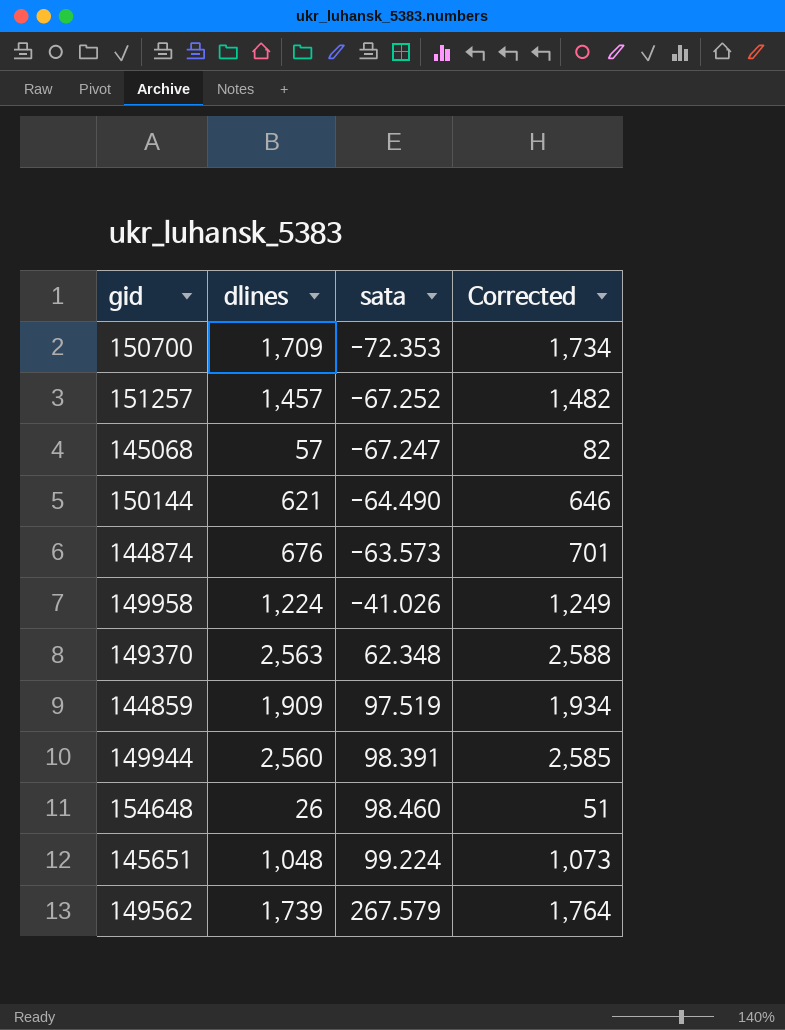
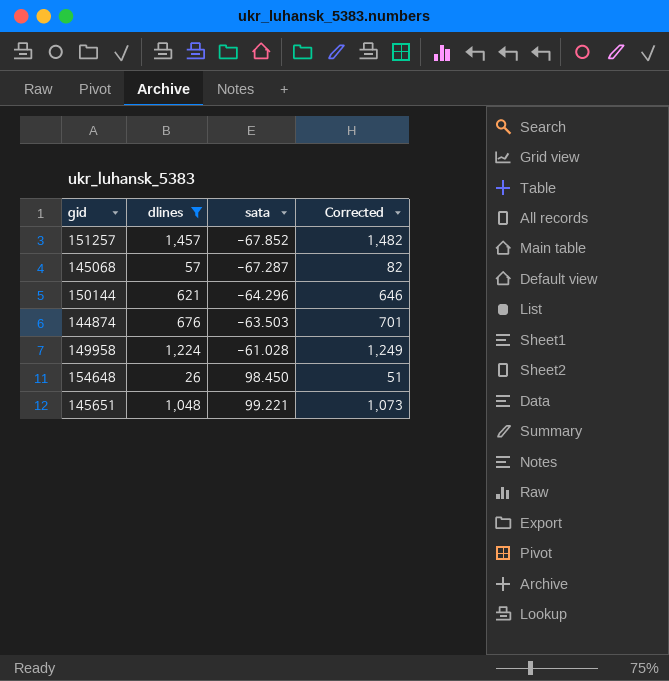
filter: none -> dlines <= 1,457
151257 | sata: -67.252 -> -67.852
145068 | sata: -67.247 -> -67.287
150144 | sata: -64.490 -> -64.296
144874 | sata: -63.573 -> -63.503
149958 | sata: -41.026 -> -61.028
154648 | sata: 98.460 -> 98.450
145651 | sata: 99.224 -> 99.221

